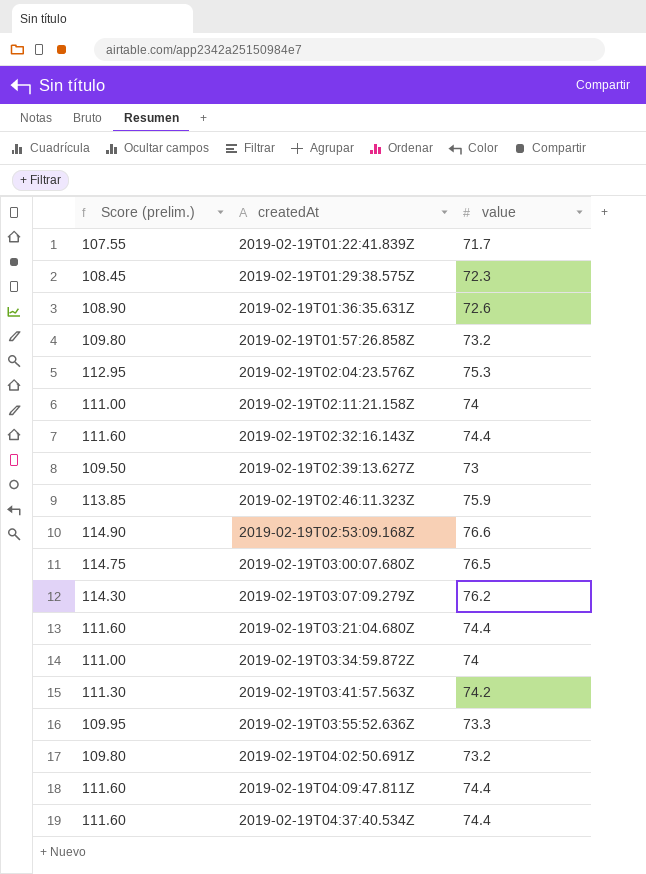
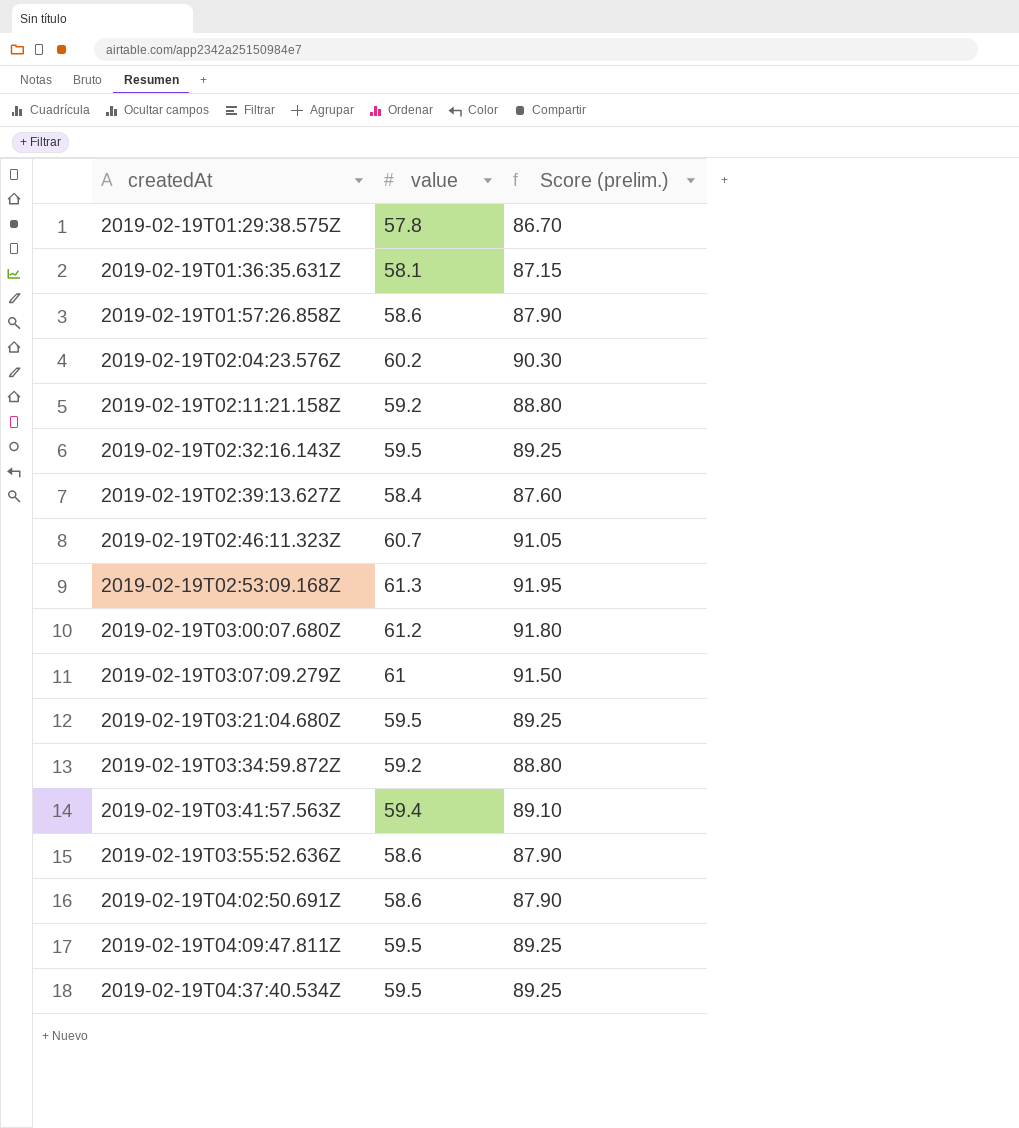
column Score (prelim.) | position: 1 -> 3
row 2019-02-19T01:22:41.839Z: 107.55 | 71.7 -> none
2019-02-19T01:29:38.575Z | value: 72.3 -> 57.8
2019-02-19T01:29:38.575Z | Score (prelim.): 108.45 -> 86.70
2019-02-19T01:36:35.631Z | value: 72.6 -> 58.1
2019-02-19T01:36:35.631Z | Score (prelim.): 108.90 -> 87.15
2019-02-19T01:57:26.858Z | value: 73.2 -> 58.6
2019-02-19T01:57:26.858Z | Score (prelim.): 109.80 -> 87.90
2019-02-19T02:04:23.576Z | value: 75.3 -> 60.2
2019-02-19T02:04:23.576Z | Score (prelim.): 112.95 -> 90.30
2019-02-19T02:11:21.158Z | value: 74 -> 59.2
2019-02-19T02:11:21.158Z | Score (prelim.): 111.00 -> 88.80
2019-02-19T02:32:16.143Z | value: 74.4 -> 59.5
2019-02-19T02:32:16.143Z | Score (prelim.): 111.60 -> 89.25
2019-02-19T02:39:13.627Z | value: 73 -> 58.4
2019-02-19T02:39:13.627Z | Score (prelim.): 109.50 -> 87.60
2019-02-19T02:46:11.323Z | value: 75.9 -> 60.7
2019-02-19T02:46:11.323Z | Score (prelim.): 113.85 -> 91.05
2019-02-19T02:53:09.168Z | value: 76.6 -> 61.3
2019-02-19T02:53:09.168Z | Score (prelim.): 114.90 -> 91.95
2019-02-19T03:00:07.680Z | value: 76.5 -> 61.2
2019-02-19T03:00:07.680Z | Score (prelim.): 114.75 -> 91.80
2019-02-19T03:07:09.279Z | value: 76.2 -> 61
2019-02-19T03:07:09.279Z | Score (prelim.): 114.30 -> 91.50
2019-02-19T03:21:04.680Z | value: 74.4 -> 59.5
2019-02-19T03:21:04.680Z | Score (prelim.): 111.60 -> 89.25
2019-02-19T03:34:59.872Z | value: 74 -> 59.2
2019-02-19T03:34:59.872Z | Score (prelim.): 111.00 -> 88.80
2019-02-19T03:41:57.563Z | value: 74.2 -> 59.4
2019-02-19T03:41:57.563Z | Score (prelim.): 111.30 -> 89.10
2019-02-19T03:55:52.636Z | value: 73.3 -> 58.6
2019-02-19T03:55:52.636Z | Score (prelim.): 109.95 -> 87.90
2019-02-19T04:02:50.691Z | value: 73.2 -> 58.6
2019-02-19T04:02:50.691Z | Score (prelim.): 109.80 -> 87.90
2019-02-19T04:09:47.811Z | value: 74.4 -> 59.5
2019-02-19T04:09:47.811Z | Score (prelim.): 111.60 -> 89.25
2019-02-19T04:37:40.534Z | value: 74.4 -> 59.5
2019-02-19T04:37:40.534Z | Score (prelim.): 111.60 -> 89.25

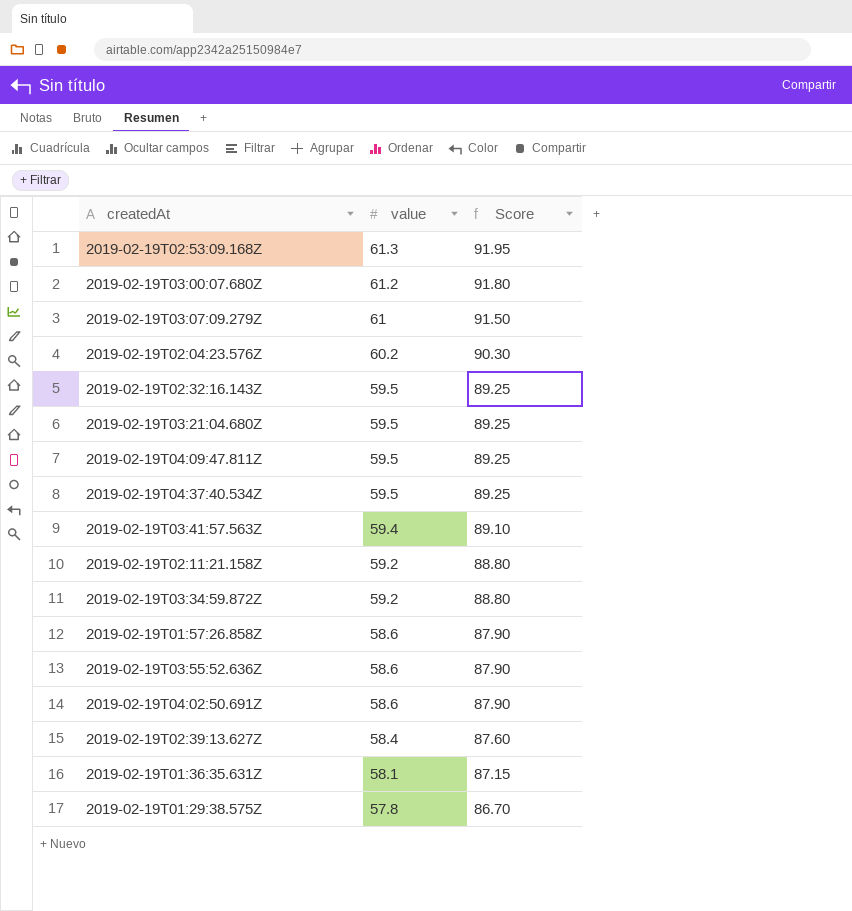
row order: createdAt ascending -> value descending
column name: Score (prelim.) -> Score
row 2019-02-19T02:46:11.323Z: 60.7 | 91.05 -> none

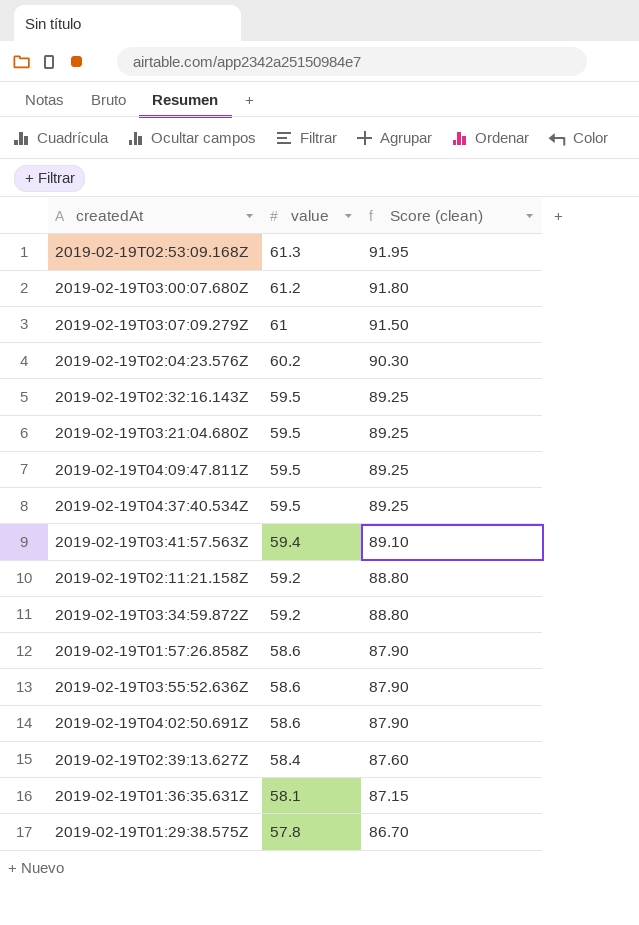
column name: Score -> Score (clean)

